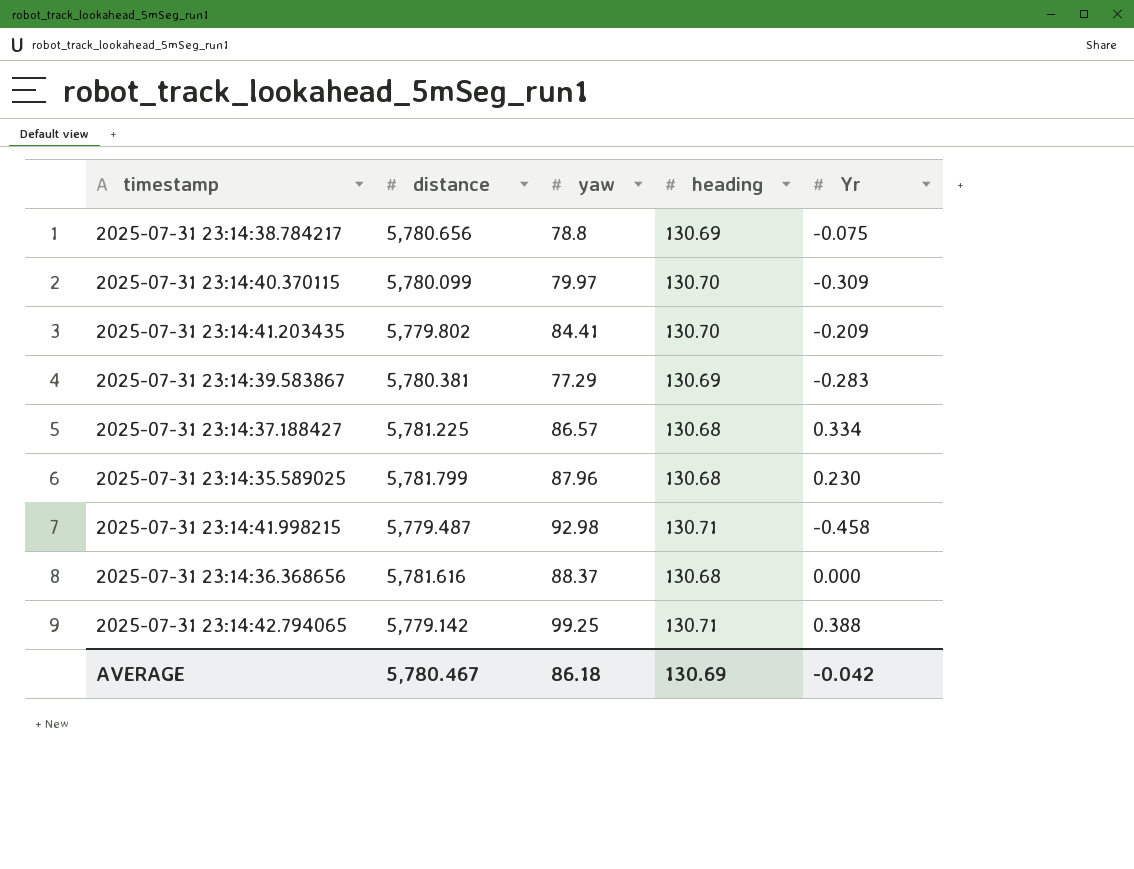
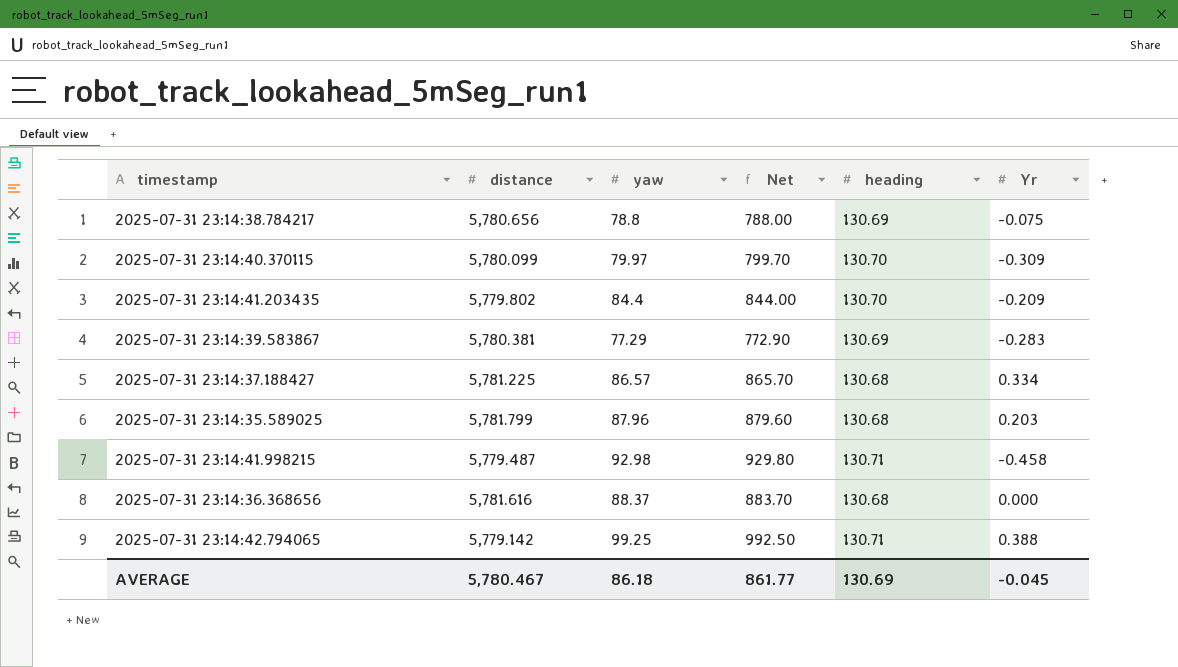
column Net | formula: none -> [yaw] * 10
2025-07-31 23:14:41.203435 | yaw: 84.41 -> 84.4
2025-07-31 23:14:35.589025 | Yr: 0.230 -> 0.203
AVERAGE | Yr: -0.042 -> -0.045

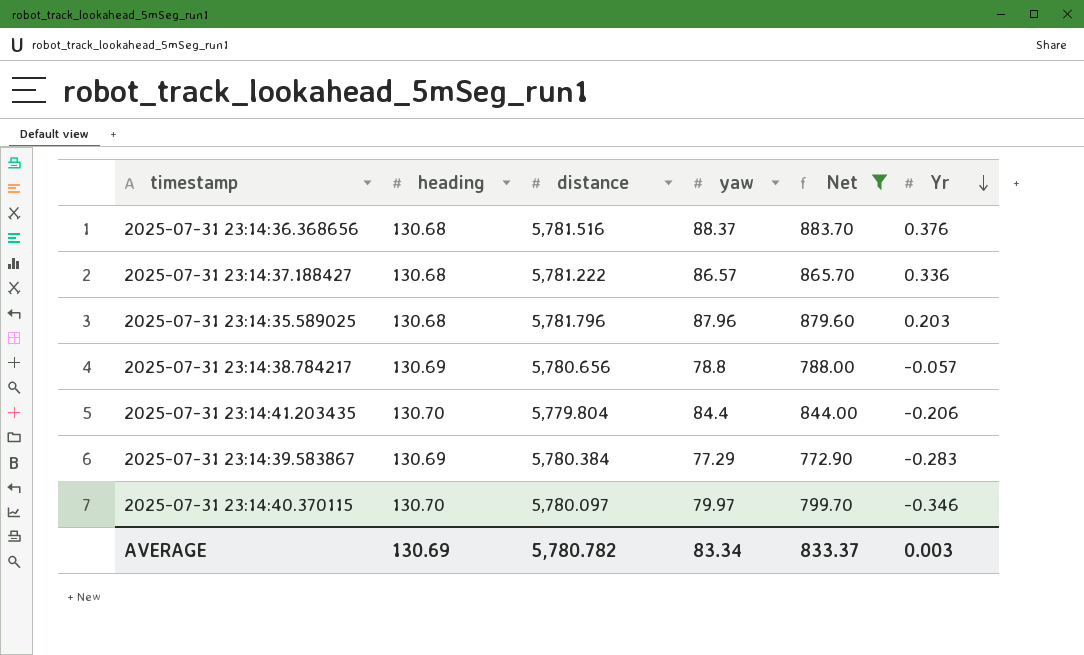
filter: none -> Net <= 883.70
row order: none -> Yr descending
column heading | position: 5 -> 2
2025-07-31 23:14:36.368656 | distance: 5,781.616 -> 5,781.516
2025-07-31 23:14:36.368656 | Yr: 0.000 -> 0.376
2025-07-31 23:14:37.188427 | distance: 5,781.225 -> 5,781.222
2025-07-31 23:14:37.188427 | Yr: 0.334 -> 0.336
2025-07-31 23:14:35.589025 | distance: 5,781.799 -> 5,781.796
2025-07-31 23:14:38.784217 | Yr: -0.075 -> -0.057
2025-07-31 23:14:41.203435 | distance: 5,779.802 -> 5,779.804
2025-07-31 23:14:41.203435 | Yr: -0.209 -> -0.206
2025-07-31 23:14:39.583867 | distance: 5,780.381 -> 5,780.384
2025-07-31 23:14:40.370115 | distance: 5,780.099 -> 5,780.097
2025-07-31 23:14:40.370115 | Yr: -0.309 -> -0.346
AVERAGE | distance: 5,780.467 -> 5,780.782
AVERAGE | yaw: 86.18 -> 83.34
AVERAGE | Net: 861.77 -> 833.37
AVERAGE | Yr: -0.045 -> 0.003

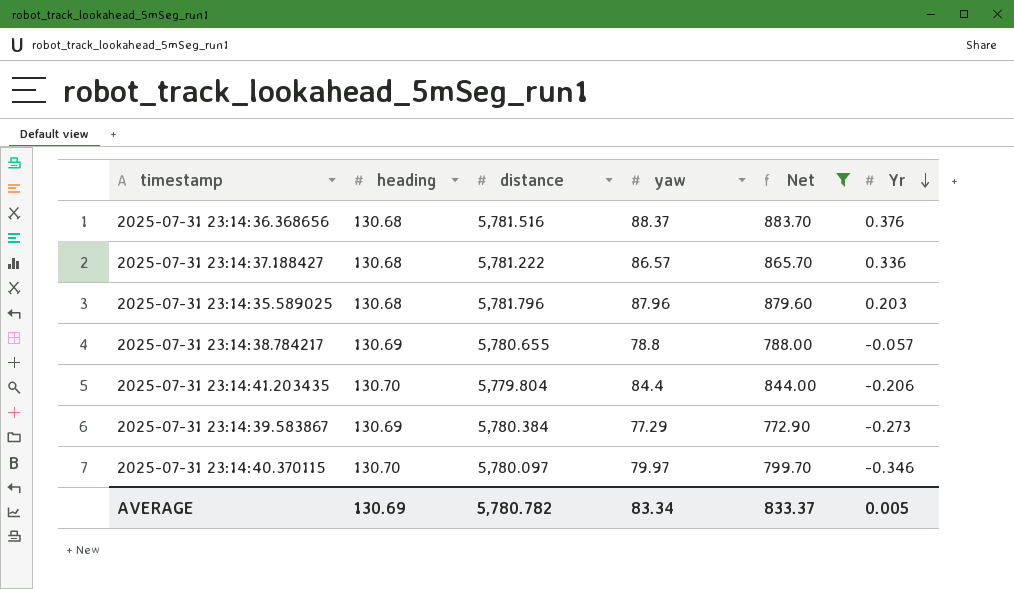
2025-07-31 23:14:38.784217 | distance: 5,780.656 -> 5,780.655
2025-07-31 23:14:39.583867 | Yr: -0.283 -> -0.273
AVERAGE | Yr: 0.003 -> 0.005

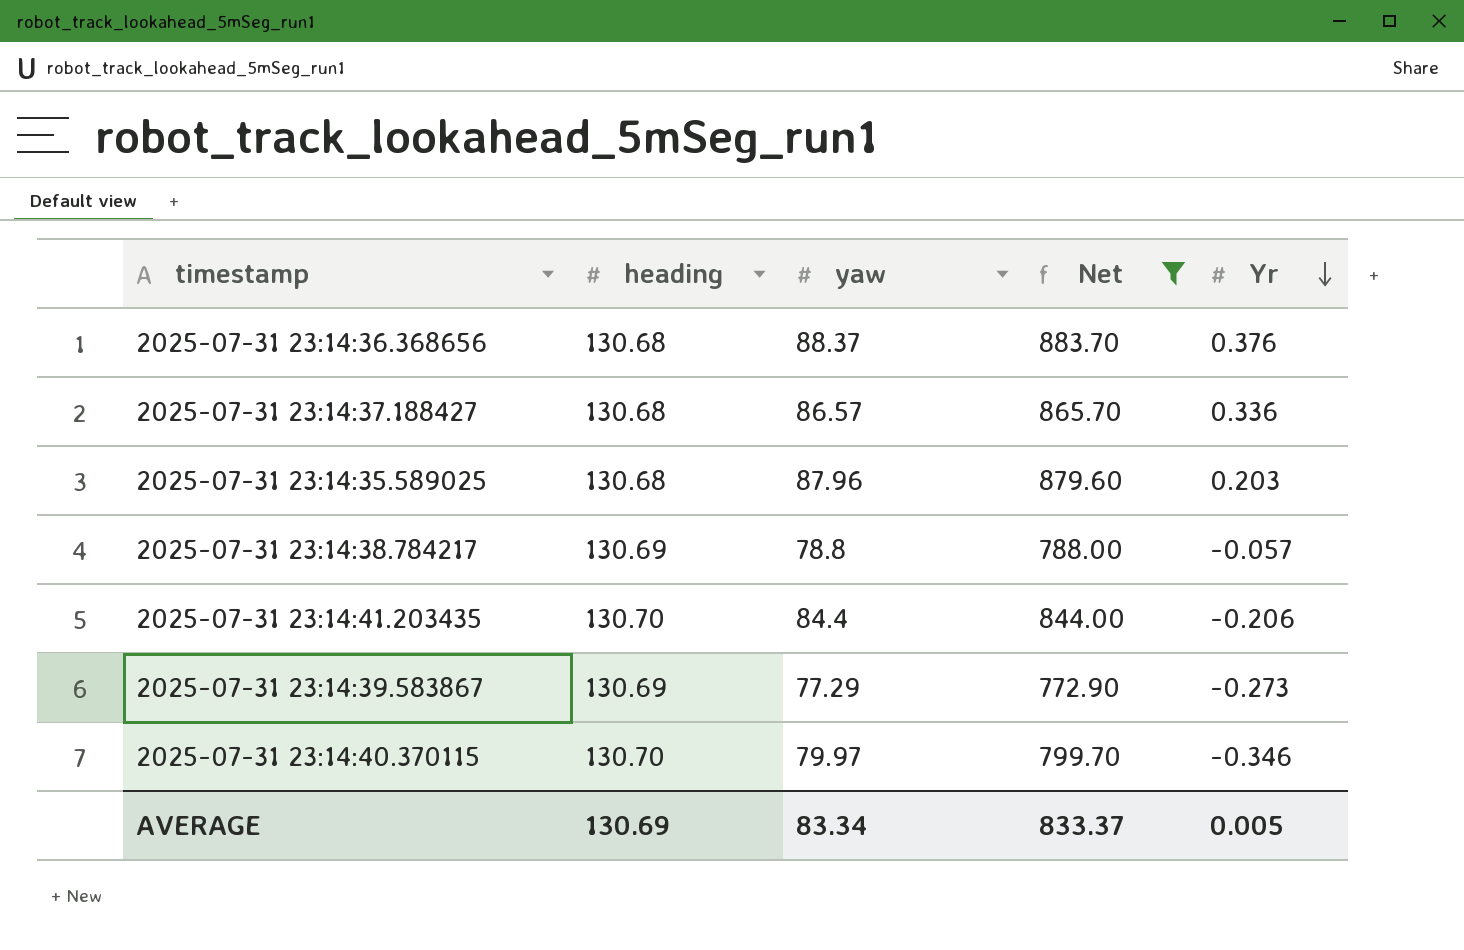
column distance | position: 3 -> none

